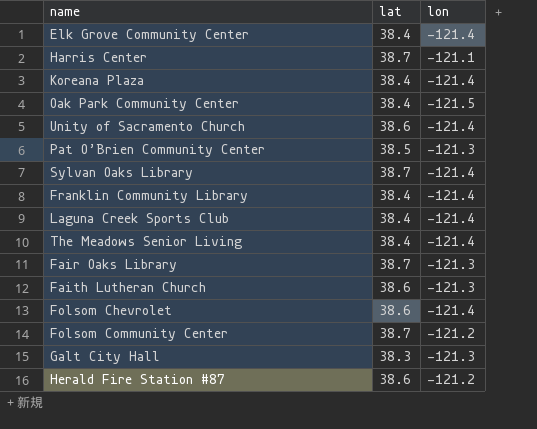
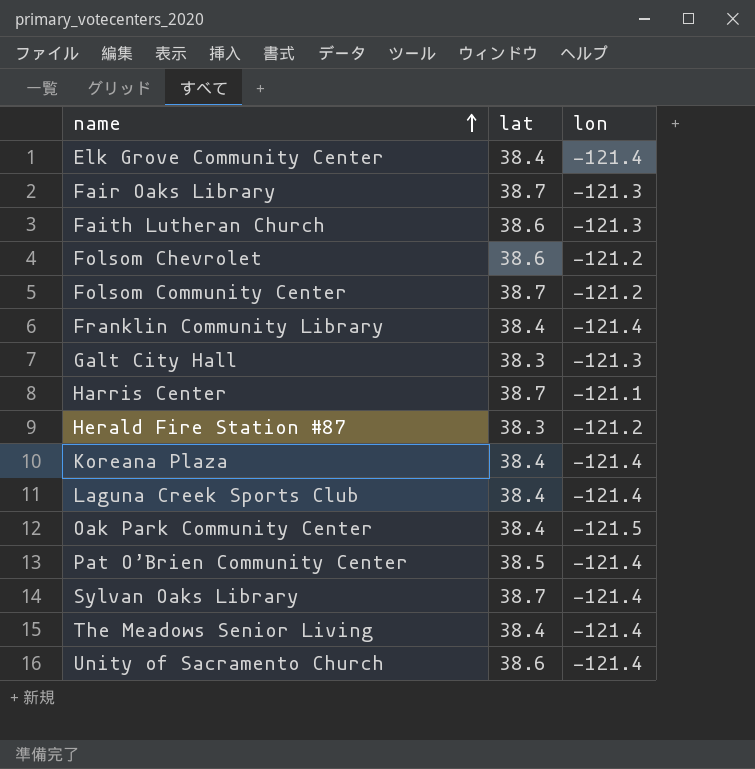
row order: none -> name ascending
Folsom Chevrolet | lon: -121.4 -> -121.2
Herald Fire Station #87 | lat: 38.6 -> 38.3
Pat O’Brien Community Center | lon: -121.3 -> -121.4

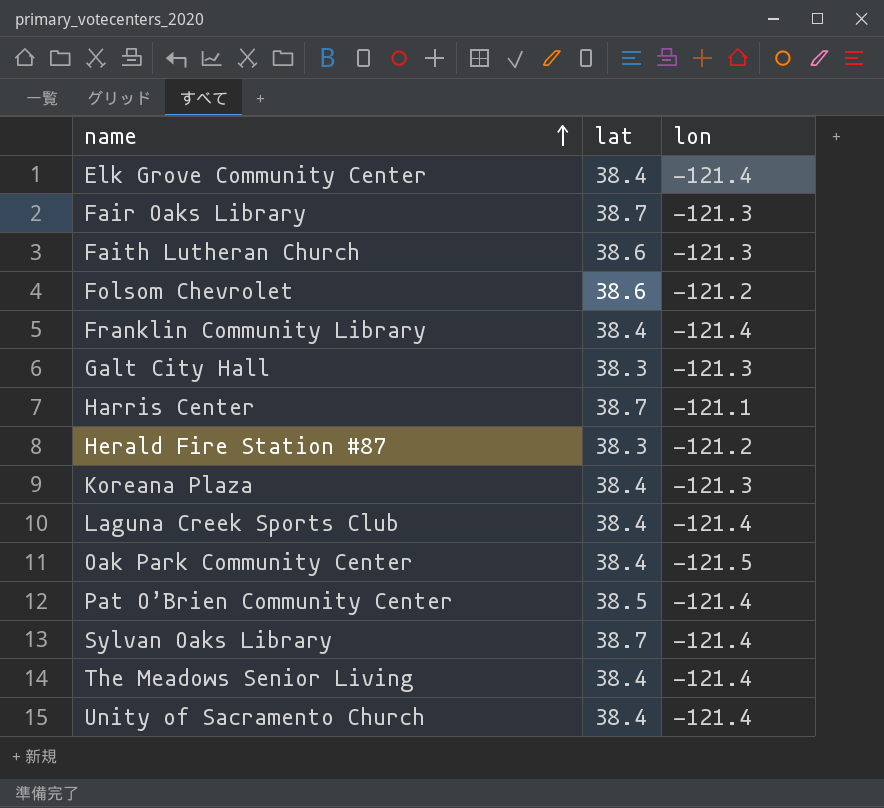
row Folsom Community Center: 38.7 | -121.2 -> none
Koreana Plaza | lon: -121.4 -> -121.3
Unity of Sacramento Church | lat: 38.6 -> 38.4

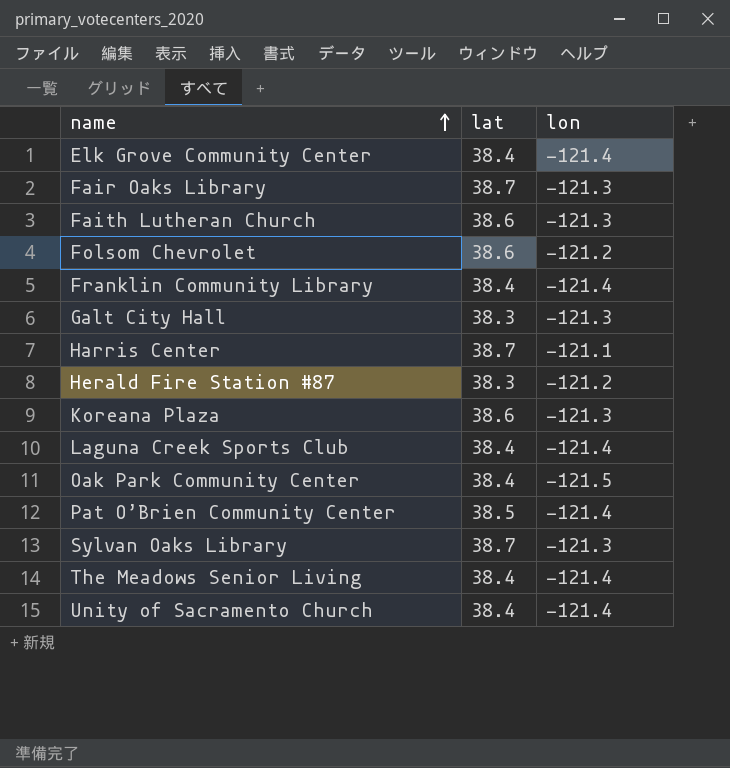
Koreana Plaza | lat: 38.4 -> 38.6
Sylvan Oaks Library | lon: -121.4 -> -121.3

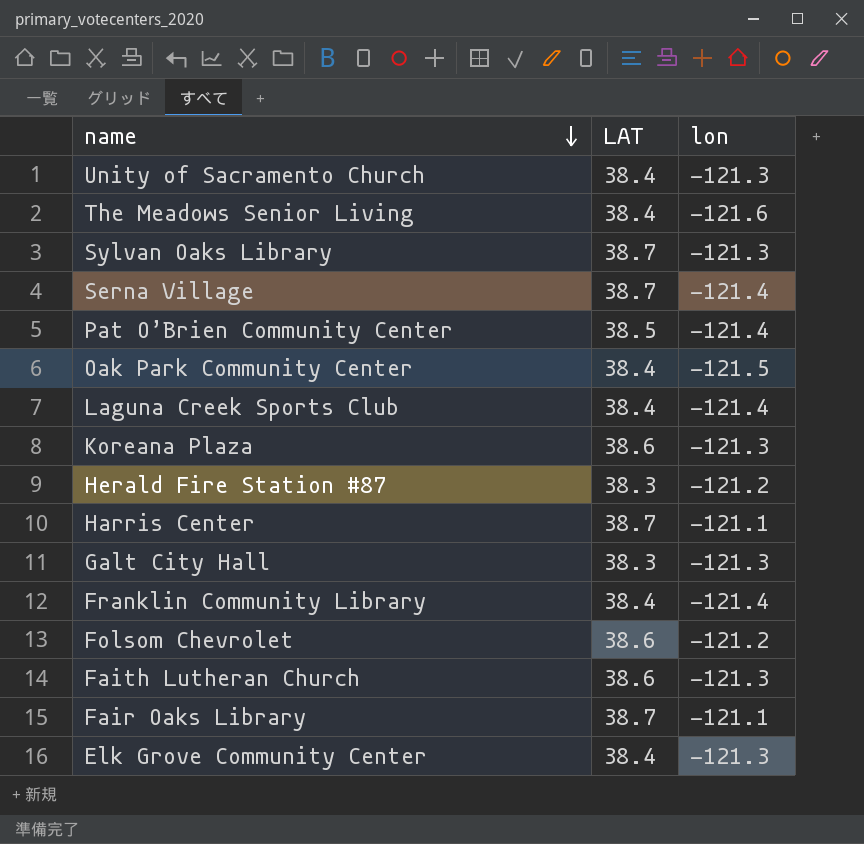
row order: name ascending -> name descending
column name: lat -> LAT
Unity of Sacramento Church | lon: -121.4 -> -121.3
The Meadows Senior Living | lon: -121.4 -> -121.6
row Serna Village: none -> 38.7 | -121.4
Fair Oaks Library | lon: -121.3 -> -121.1
Elk Grove Community Center | lon: -121.4 -> -121.3

